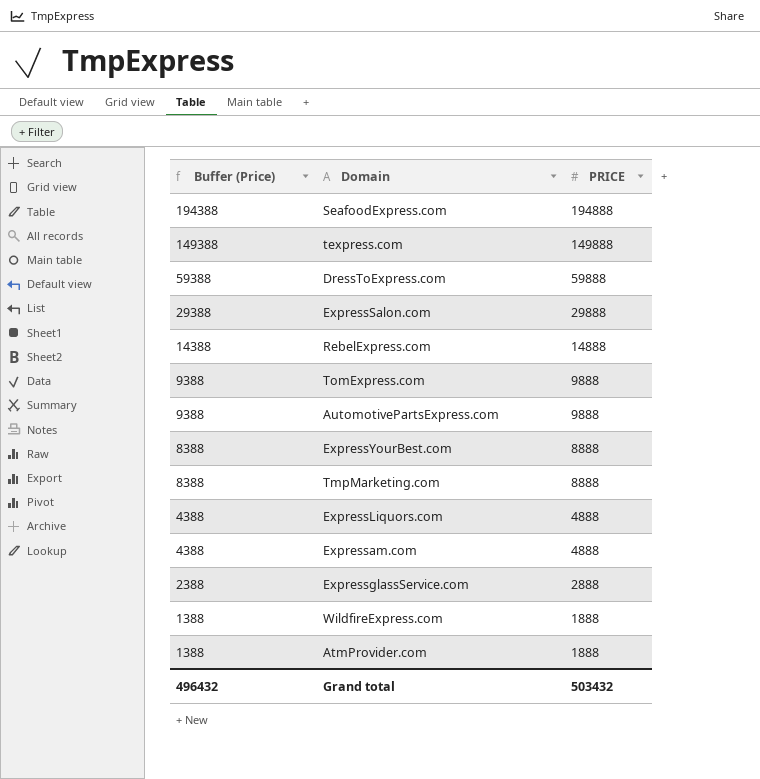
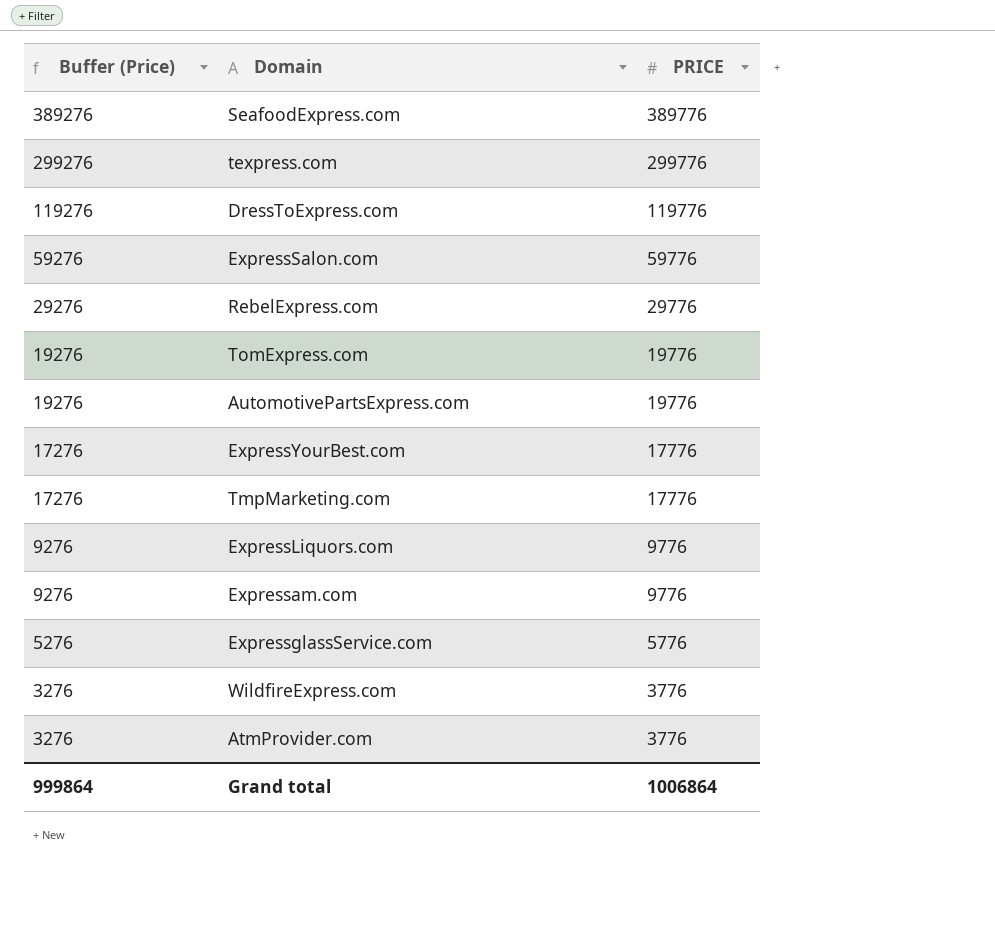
SeafoodExpress.com | Buffer (Price): 194388 -> 389276
SeafoodExpress.com | PRICE: 194888 -> 389776
texpress.com | Buffer (Price): 149388 -> 299276
texpress.com | PRICE: 149888 -> 299776
DressToExpress.com | Buffer (Price): 59388 -> 119276
DressToExpress.com | PRICE: 59888 -> 119776
ExpressSalon.com | Buffer (Price): 29388 -> 59276
ExpressSalon.com | PRICE: 29888 -> 59776
RebelExpress.com | Buffer (Price): 14388 -> 29276
RebelExpress.com | PRICE: 14888 -> 29776
TomExpress.com | Buffer (Price): 9388 -> 19276
TomExpress.com | PRICE: 9888 -> 19776
AutomotivePartsExpress.com | Buffer (Price): 9388 -> 19276
AutomotivePartsExpress.com | PRICE: 9888 -> 19776
ExpressYourBest.com | Buffer (Price): 8388 -> 17276
ExpressYourBest.com | PRICE: 8888 -> 17776
TmpMarketing.com | Buffer (Price): 8388 -> 17276
TmpMarketing.com | PRICE: 8888 -> 17776
ExpressLiquors.com | Buffer (Price): 4388 -> 9276
ExpressLiquors.com | PRICE: 4888 -> 9776
Expressam.com | Buffer (Price): 4388 -> 9276
Expressam.com | PRICE: 4888 -> 9776
ExpressglassService.com | Buffer (Price): 2388 -> 5276
ExpressglassService.com | PRICE: 2888 -> 5776
WildfireExpress.com | Buffer (Price): 1388 -> 3276
WildfireExpress.com | PRICE: 1888 -> 3776
AtmProvider.com | Buffer (Price): 1388 -> 3276
AtmProvider.com | PRICE: 1888 -> 3776
Grand total | Buffer (Price): 496432 -> 999864
Grand total | PRICE: 503432 -> 1006864

